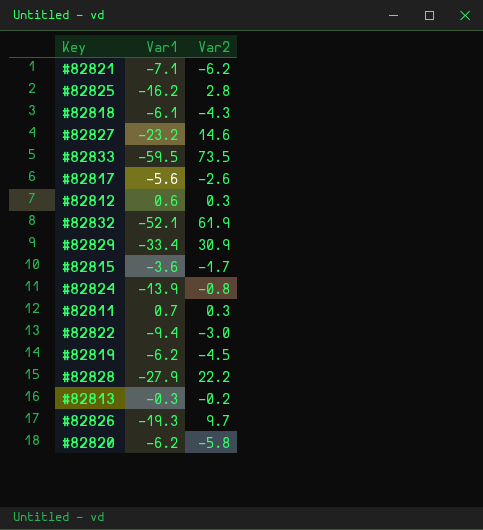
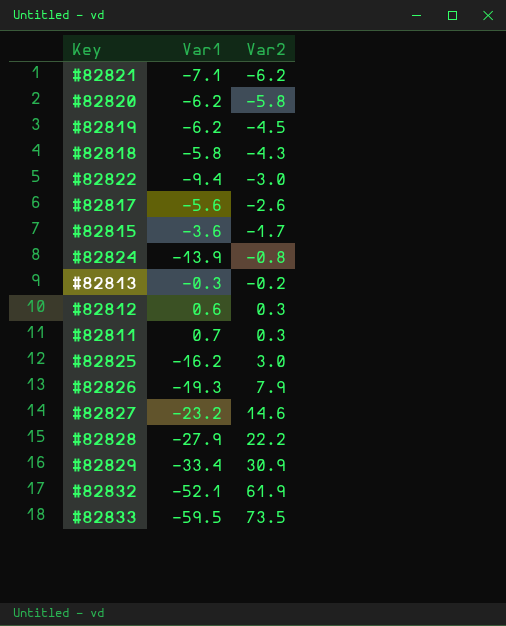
row order: none -> Var2 ascending
#82818 | Var1: -6.1 -> -5.8
#82825 | Var2: 2.8 -> 3.0
#82826 | Var2: 9.7 -> 7.9

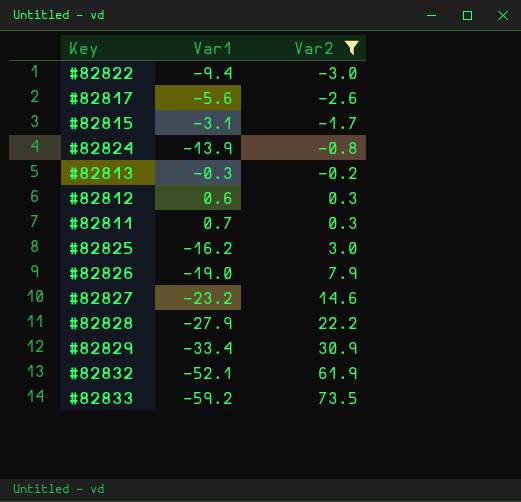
filter: none -> Var2 >= -3.0
#82815 | Var1: -3.6 -> -3.1
#82826 | Var1: -19.3 -> -19.0
#82833 | Var1: -59.5 -> -59.2

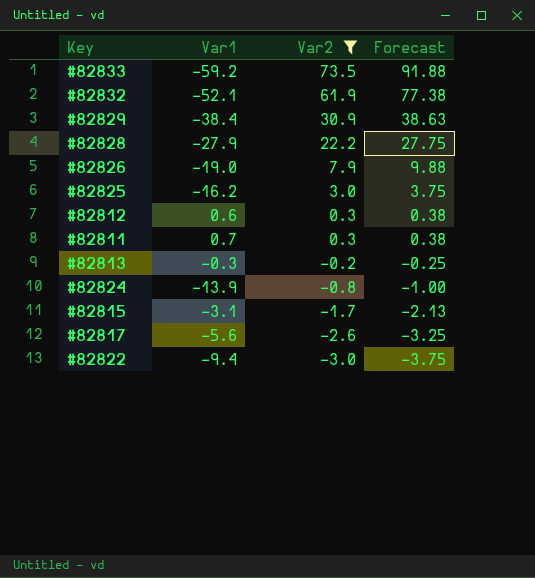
row order: Var2 ascending -> Var2 descending
column Forecast | formula: none -> [Var2] * 1.25
row #82827: -23.2 | 14.6 -> none
#82829 | Var1: -33.4 -> -38.4

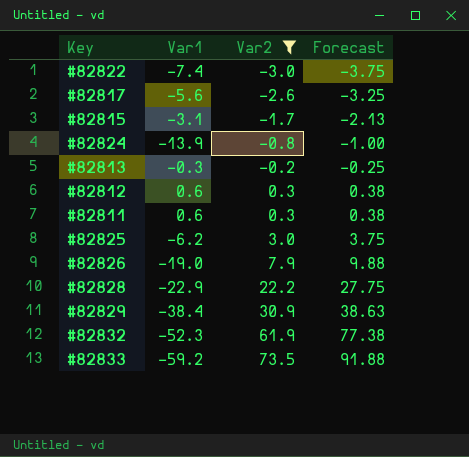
row order: Var2 descending -> Var2 ascending
#82822 | Var1: -9.4 -> -7.4
#82811 | Var1: 0.7 -> 0.6
#82825 | Var1: -16.2 -> -6.2
#82828 | Var1: -27.9 -> -22.9
#82832 | Var1: -52.1 -> -52.3

